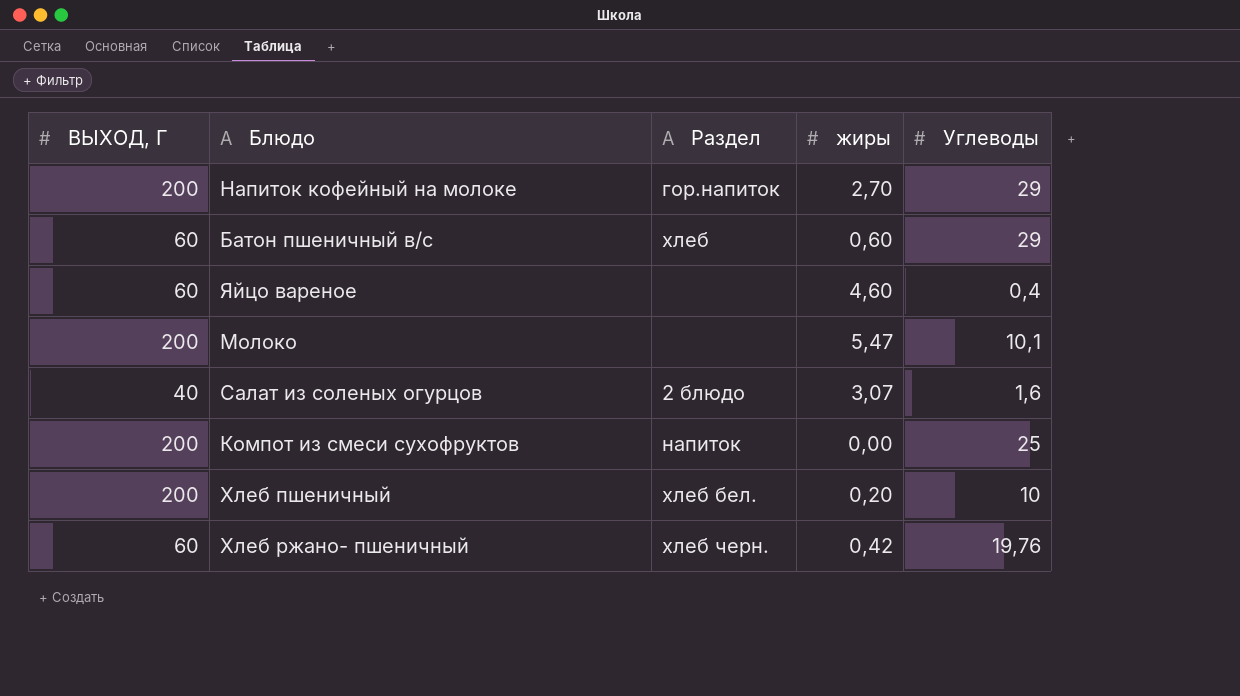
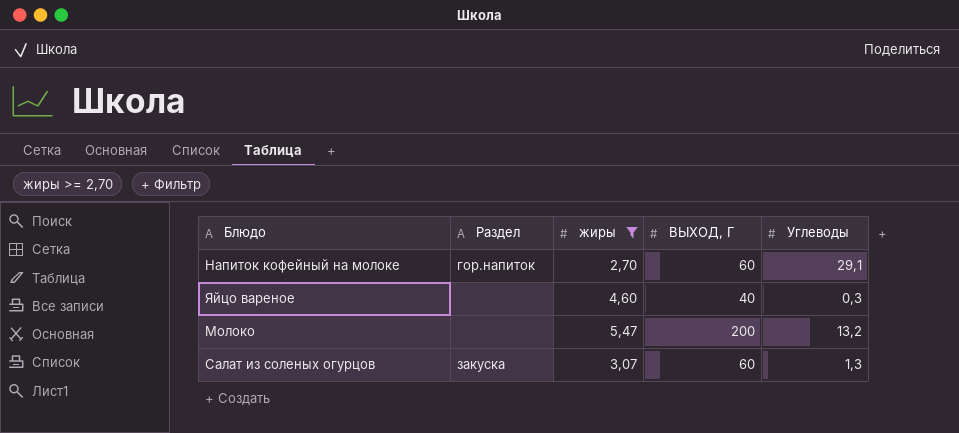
filter: none -> жиры >= 2,70
column ВЫХОД, Г | position: 1 -> 4
Напиток кофейный на молоке | ВЫХОД, Г: 200 -> 60
Напиток кофейный на молоке | Углеводы: 29 -> 29,1
Яйцо вареное | ВЫХОД, Г: 60 -> 40
Яйцо вареное | Углеводы: 0,4 -> 0,3
Молоко | Углеводы: 10,1 -> 13,2
Салат из соленых огурцов | Раздел: 2 блюдо -> закуска
Салат из соленых огурцов | ВЫХОД, Г: 40 -> 60
Салат из соленых огурцов | Углеводы: 1,6 -> 1,3

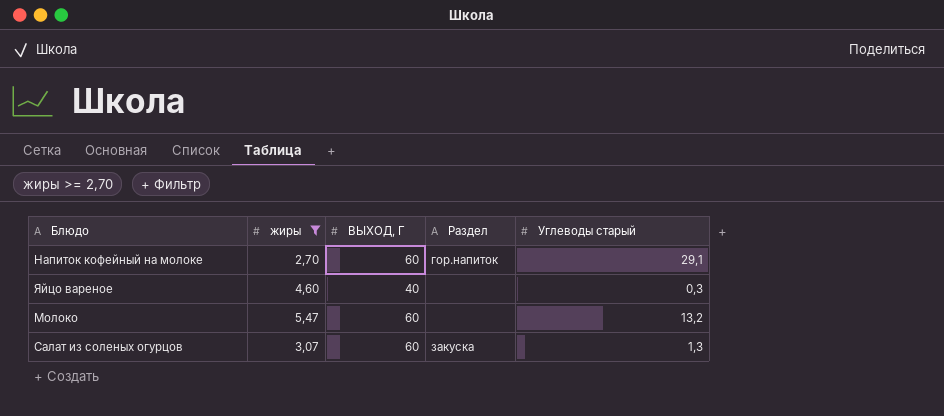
column Раздел | position: 2 -> 4
column name: Углеводы -> Углеводы старый
Молоко | ВЫХОД, Г: 200 -> 60

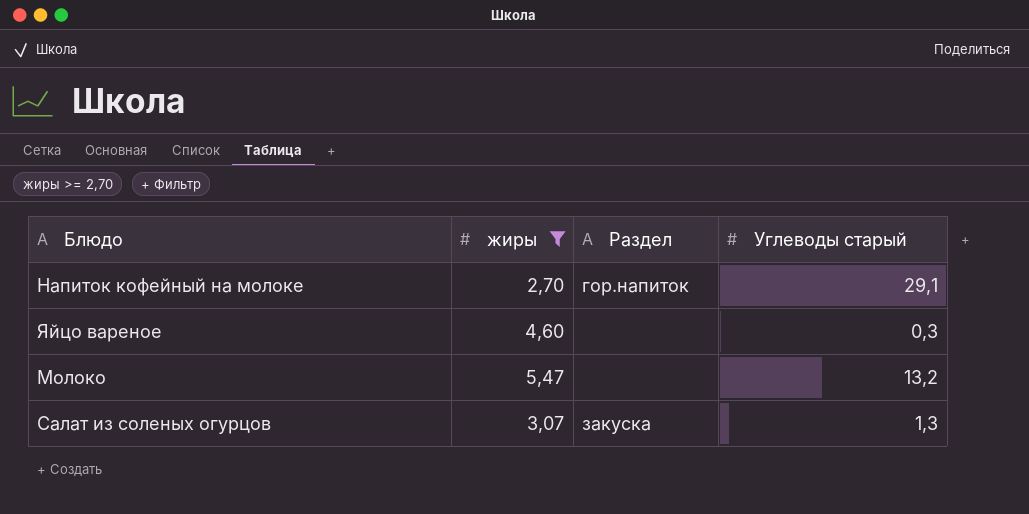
column ВЫХОД, Г | position: 3 -> none

